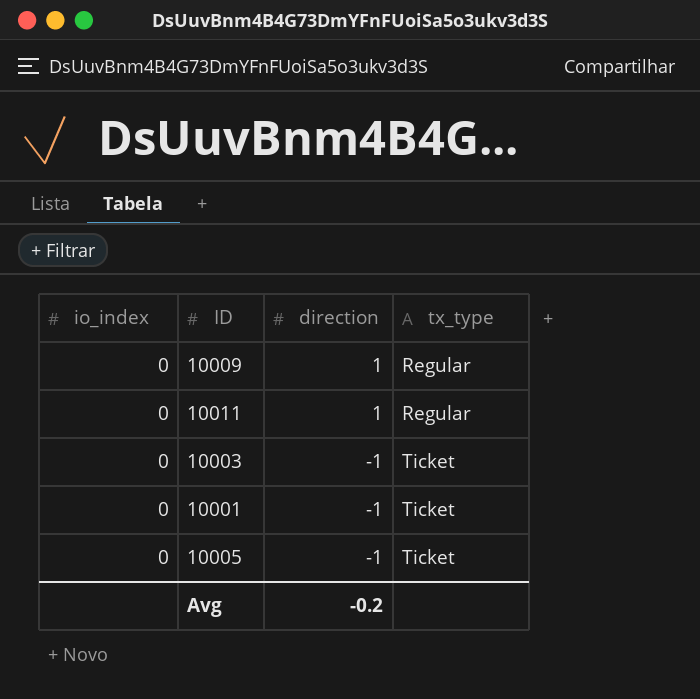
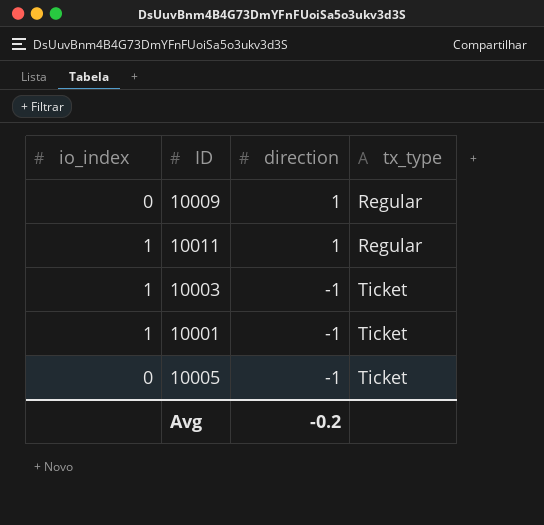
10011 | io_index: 0 -> 1
10003 | io_index: 0 -> 1
10001 | io_index: 0 -> 1

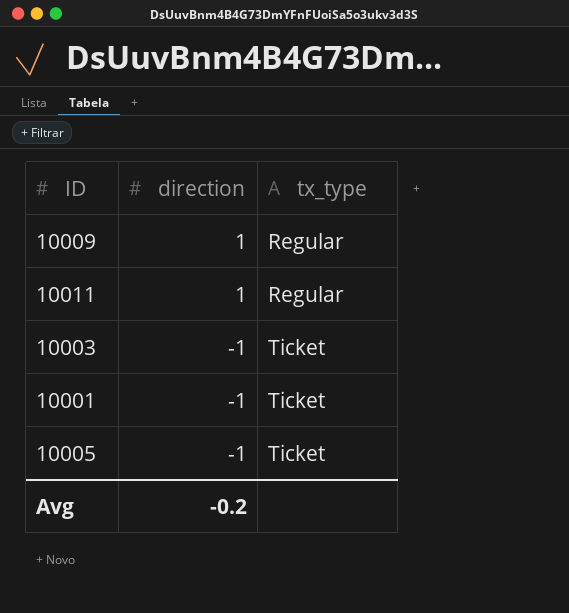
column io_index | position: 1 -> none

